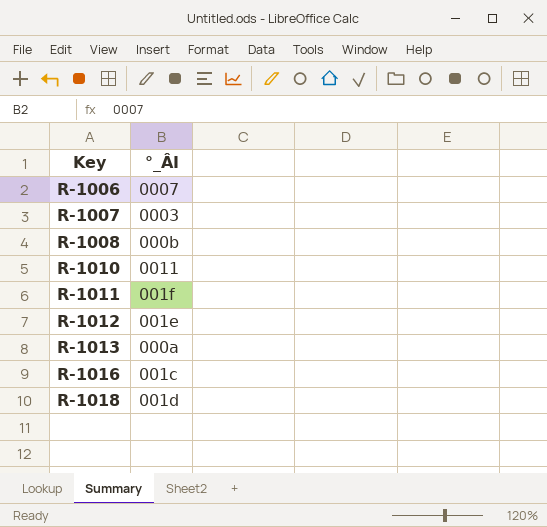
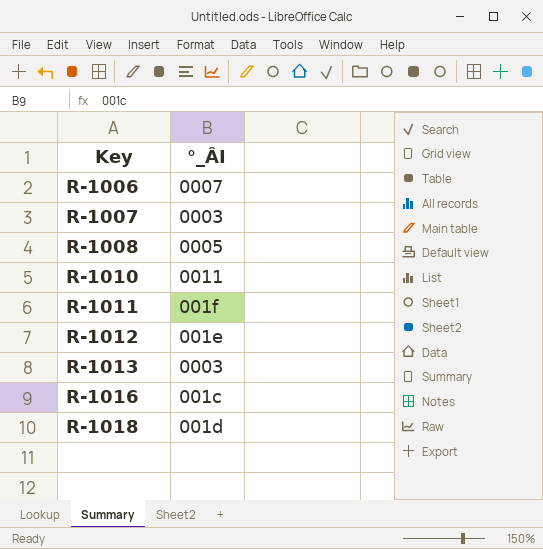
R-1008 | °_ÂI: 000b -> 0005
R-1013 | °_ÂI: 000a -> 0003

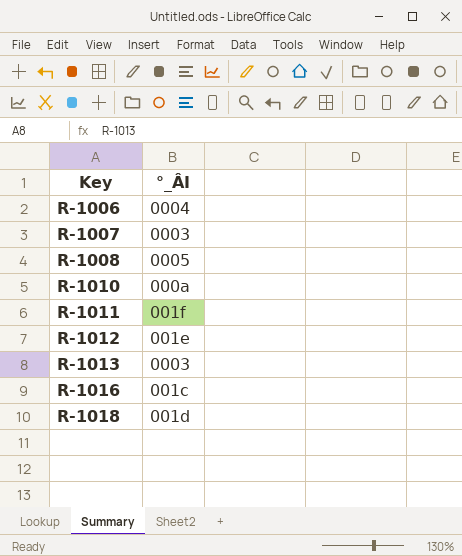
R-1006 | °_ÂI: 0007 -> 0004
R-1010 | °_ÂI: 0011 -> 000a

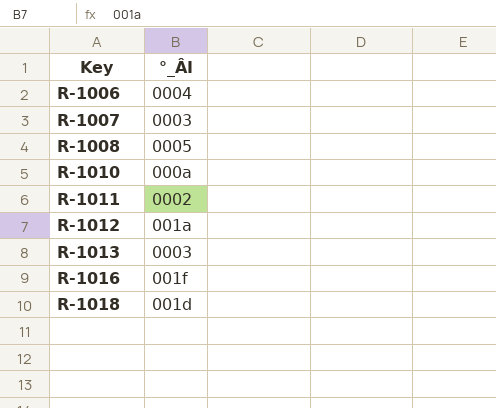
R-1011 | °_ÂI: 001f -> 0002
R-1012 | °_ÂI: 001e -> 001a
R-1016 | °_ÂI: 001c -> 001f

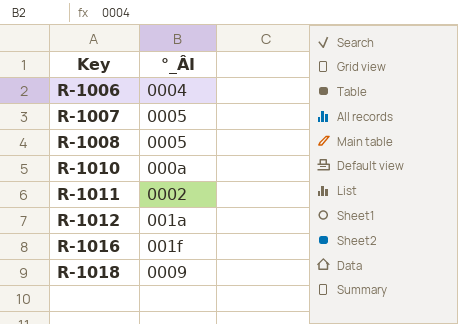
row R-1013: 0003 -> none
R-1007 | °_ÂI: 0003 -> 0005
R-1018 | °_ÂI: 001d -> 0009

